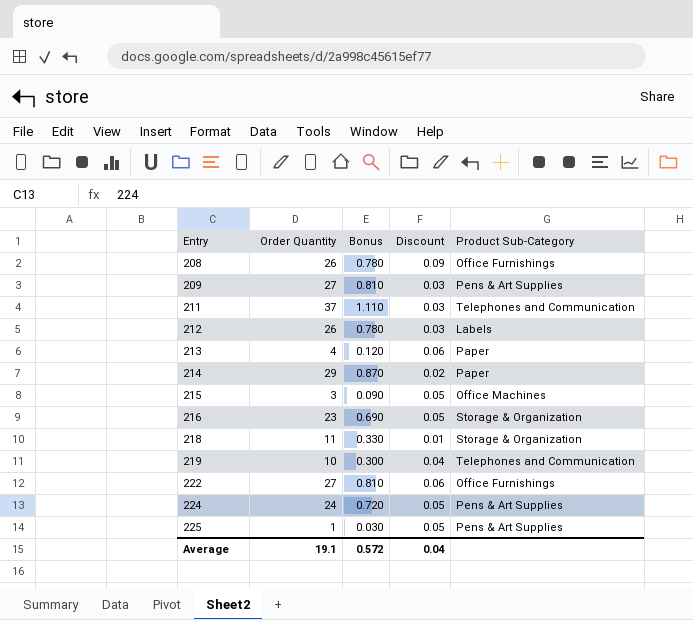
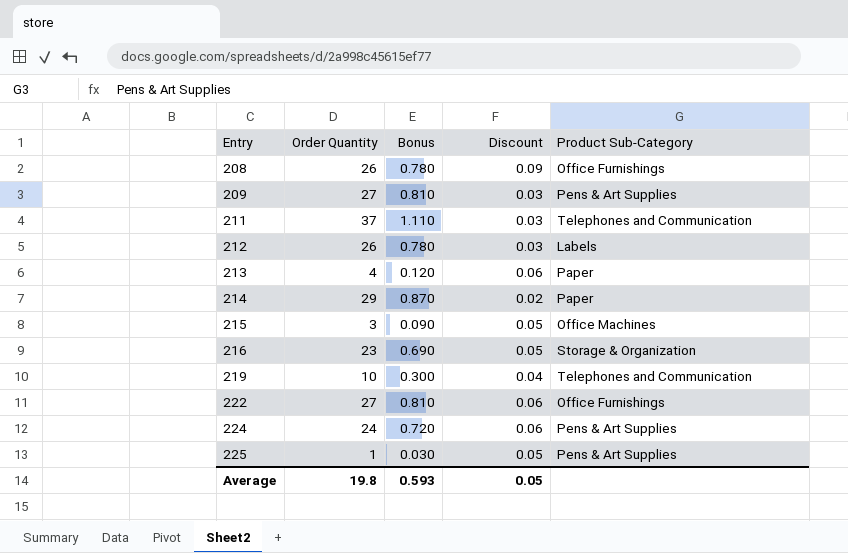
row 218: 11 | 0.330 | 0.01 | Storage & Organization -> none
224 | Discount: 0.05 -> 0.06
Average | Order Quantity: 19.1 -> 19.8
Average | Bonus: 0.572 -> 0.593
Average | Discount: 0.04 -> 0.05

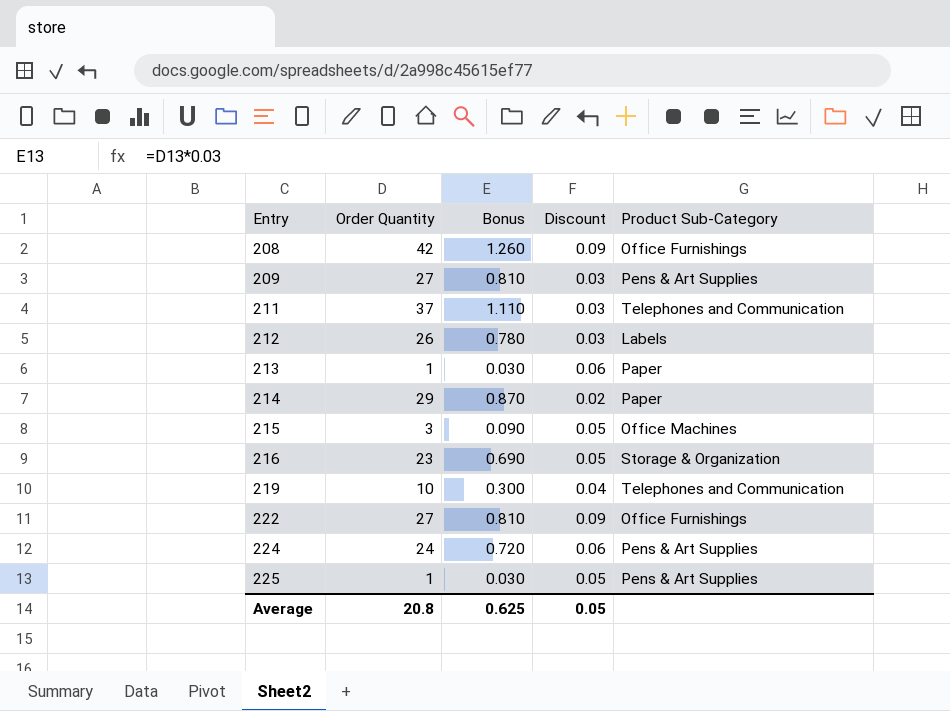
208 | Order Quantity: 26 -> 42
208 | Bonus: 0.780 -> 1.260
213 | Order Quantity: 4 -> 1
213 | Bonus: 0.120 -> 0.030
222 | Discount: 0.06 -> 0.09
Average | Order Quantity: 19.8 -> 20.8
Average | Bonus: 0.593 -> 0.625

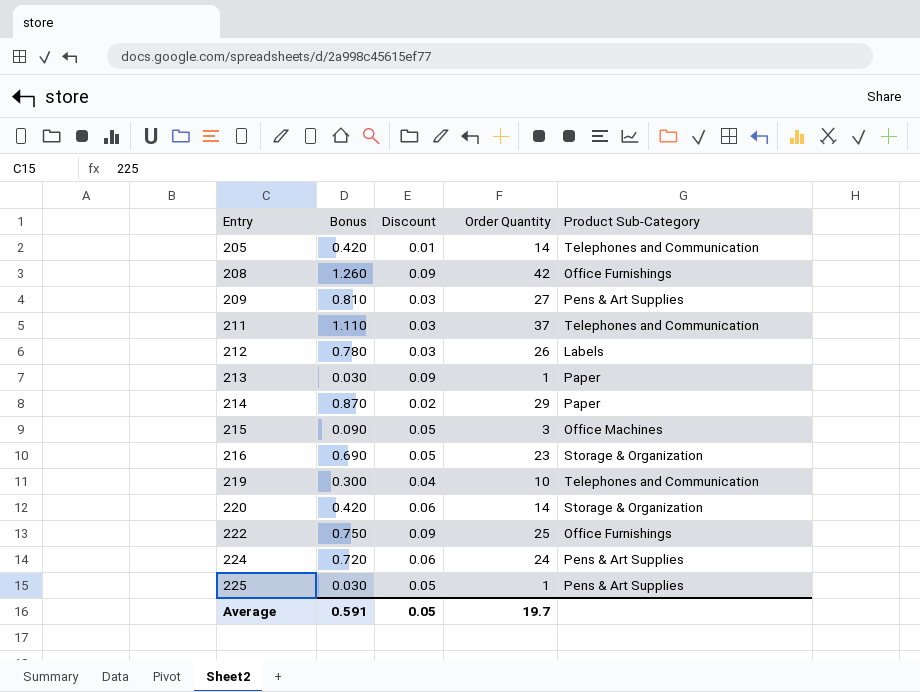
column Order Quantity | position: 2 -> 4
row 205: none -> 0.420 | 0.01 | 14 | Telephones and Communication
213 | Discount: 0.06 -> 0.09
row 220: none -> 0.420 | 0.06 | 14 | Storage & Organization
222 | Bonus: 0.810 -> 0.750
222 | Order Quantity: 27 -> 25
Average | Bonus: 0.625 -> 0.591
Average | Order Quantity: 20.8 -> 19.7

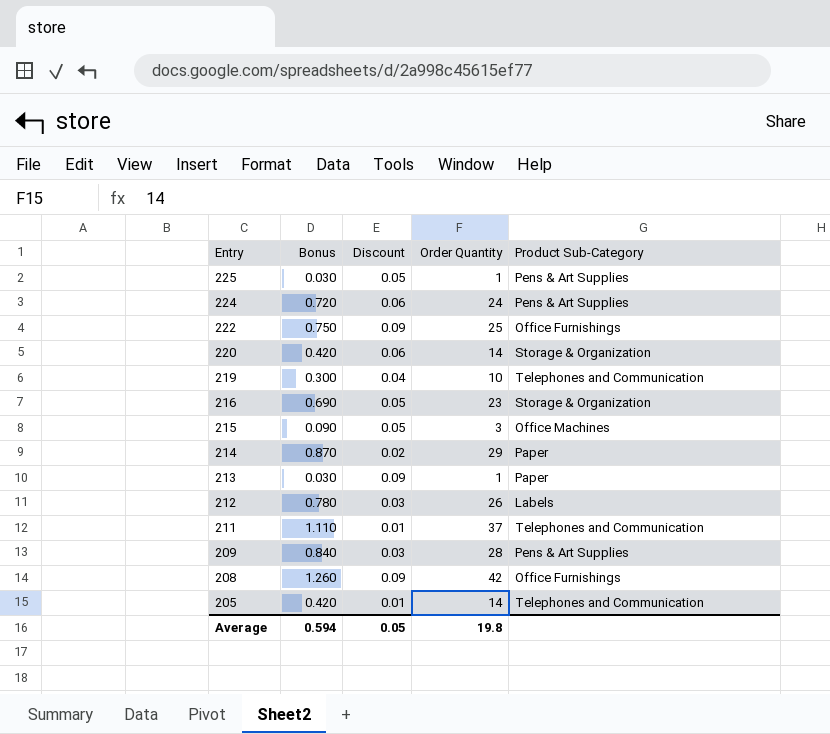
row order: Entry ascending -> Entry descending
211 | Discount: 0.03 -> 0.01
209 | Bonus: 0.810 -> 0.840
209 | Order Quantity: 27 -> 28
Average | Bonus: 0.591 -> 0.594
Average | Order Quantity: 19.7 -> 19.8

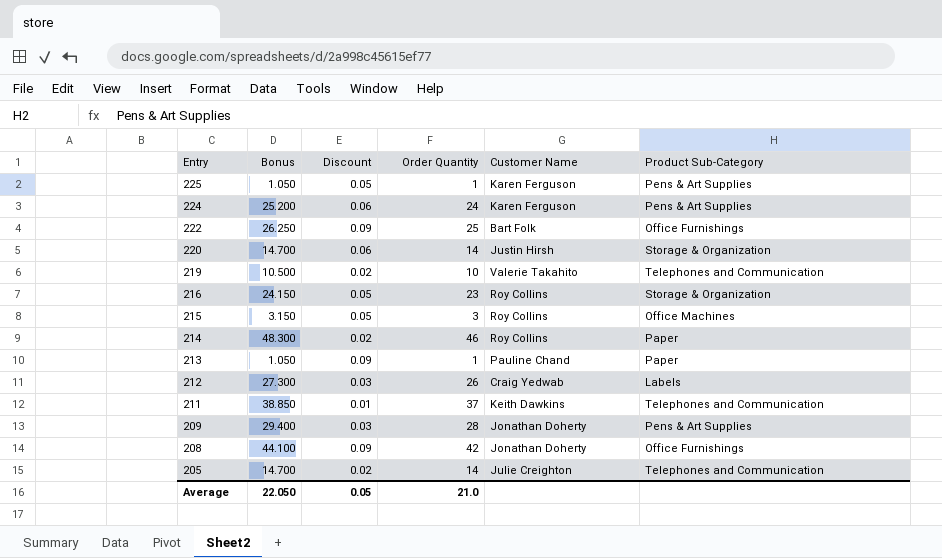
column Bonus | formula: [Order Quantity] * 0.03 -> [Order Quantity] * 1.05
column Customer Name | position: none -> 5
219 | Discount: 0.04 -> 0.02
214 | Order Quantity: 29 -> 46
205 | Discount: 0.01 -> 0.02
Average | Bonus: 0.594 -> 22.050
Average | Order Quantity: 19.8 -> 21.0

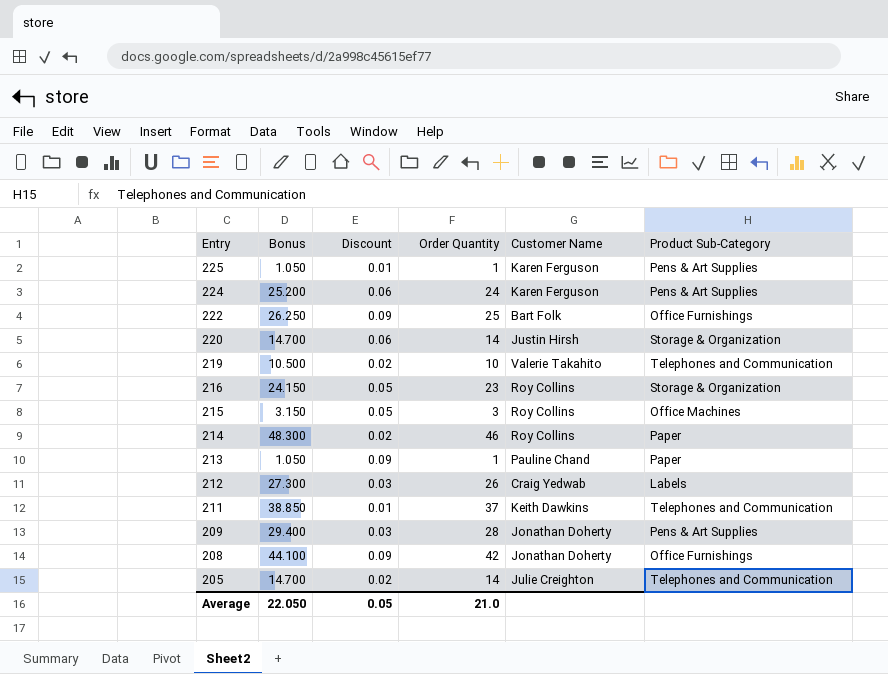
225 | Discount: 0.05 -> 0.01

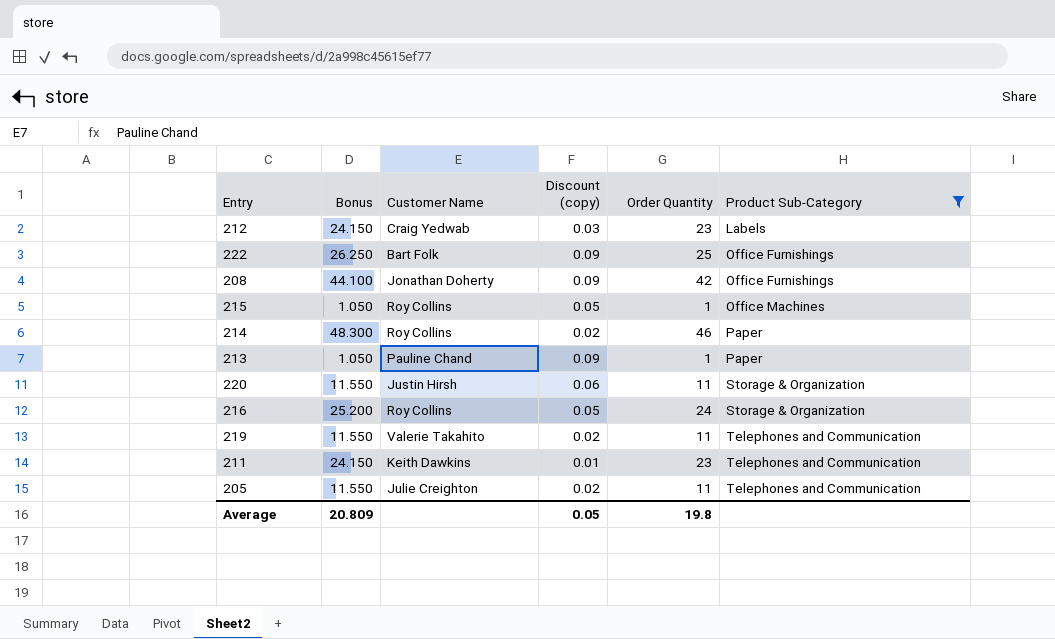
filter: none -> Product Sub-Category != Pens & Art Supplies
row order: Entry descending -> Product Sub-Category ascending
column Customer Name | position: 5 -> 3
column name: Discount -> Discount (copy)
212 | Bonus: 27.300 -> 24.150
212 | Order Quantity: 26 -> 23
215 | Bonus: 3.150 -> 1.050
215 | Order Quantity: 3 -> 1
220 | Bonus: 14.700 -> 11.550
220 | Order Quantity: 14 -> 11
216 | Bonus: 24.150 -> 25.200
216 | Order Quantity: 23 -> 24
219 | Bonus: 10.500 -> 11.550
219 | Order Quantity: 10 -> 11
211 | Bonus: 38.850 -> 24.150
211 | Order Quantity: 37 -> 23
205 | Bonus: 14.700 -> 11.550
205 | Order Quantity: 14 -> 11
Average | Bonus: 22.050 -> 20.809
Average | Order Quantity: 21.0 -> 19.8

